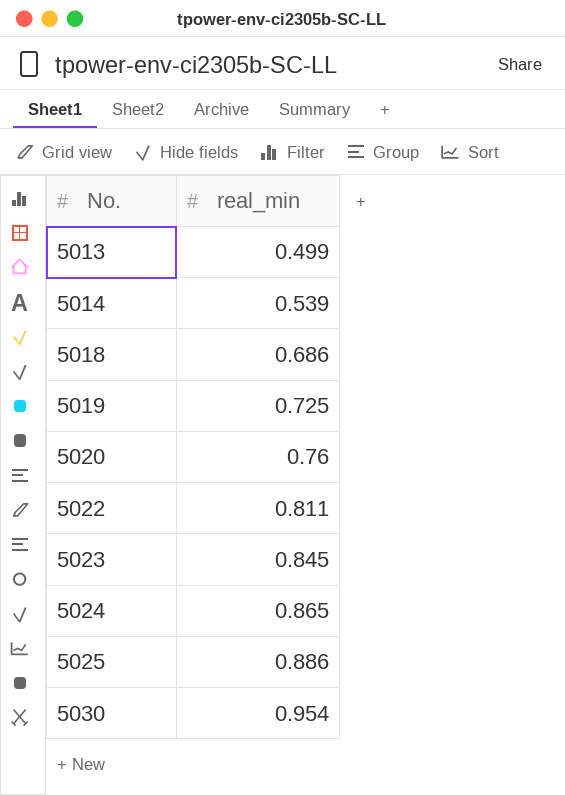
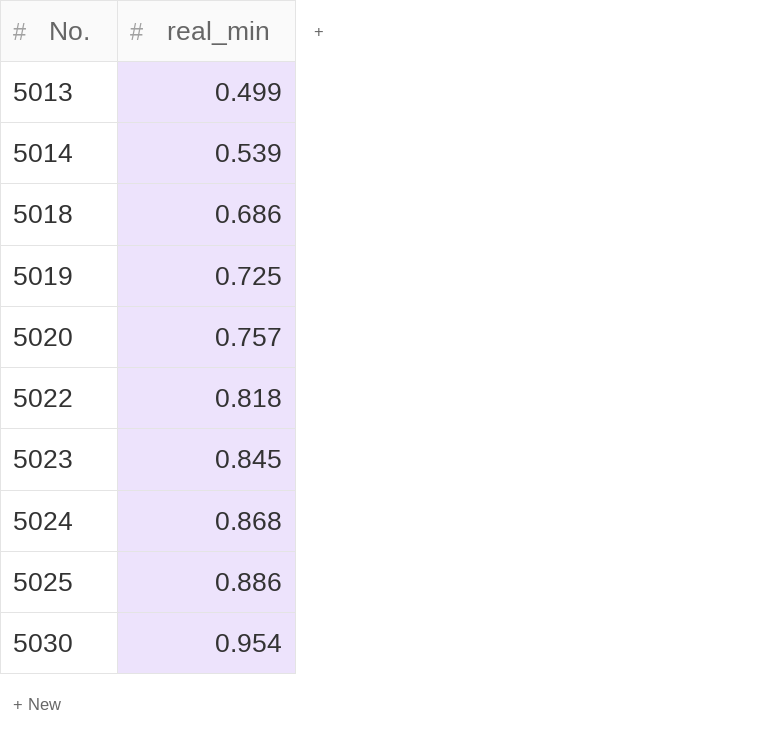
5020 | real_min: 0.76 -> 0.757
5022 | real_min: 0.811 -> 0.818
5024 | real_min: 0.865 -> 0.868

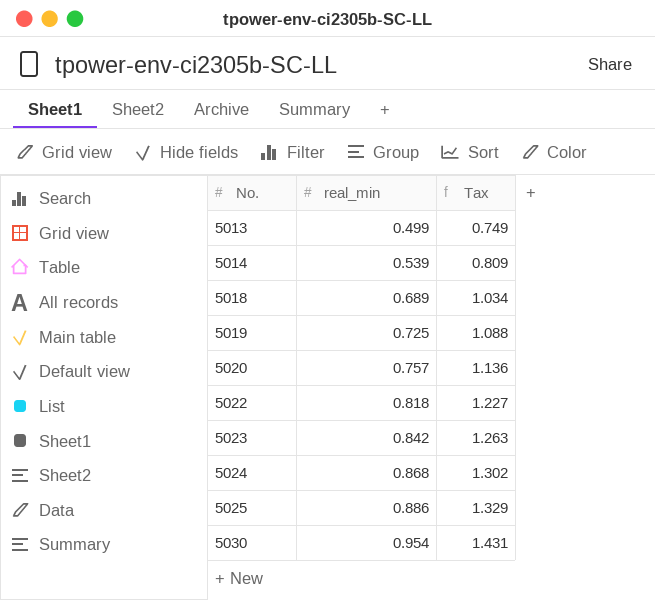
column Tax | formula: none -> [real_min] * 1.5
5018 | real_min: 0.686 -> 0.689
5023 | real_min: 0.845 -> 0.842

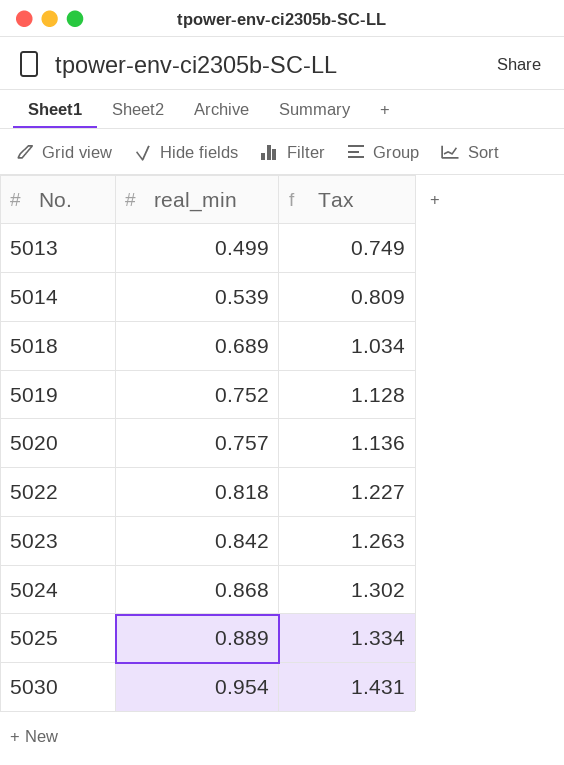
5019 | real_min: 0.725 -> 0.752
5019 | Tax: 1.088 -> 1.128
5025 | real_min: 0.886 -> 0.889
5025 | Tax: 1.329 -> 1.334

